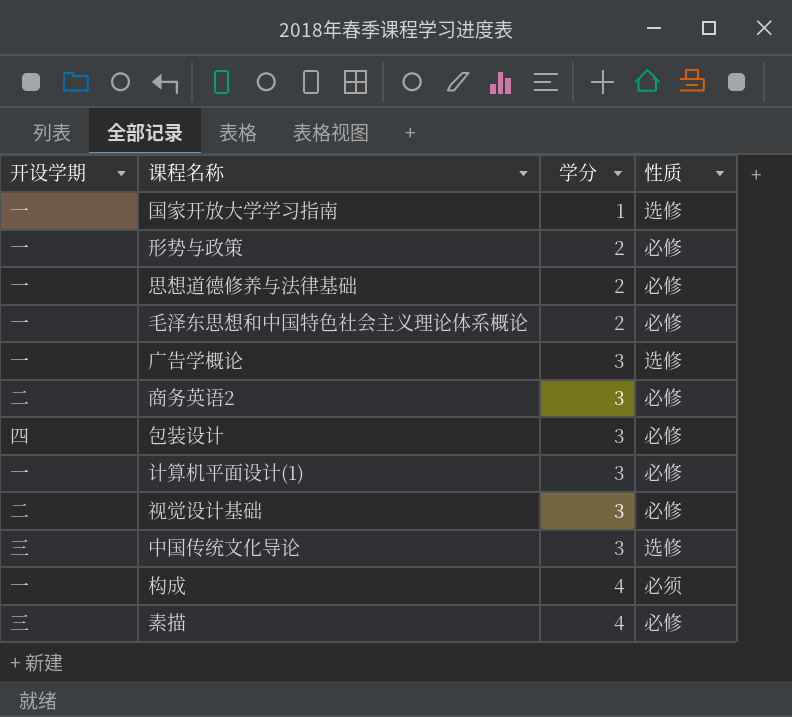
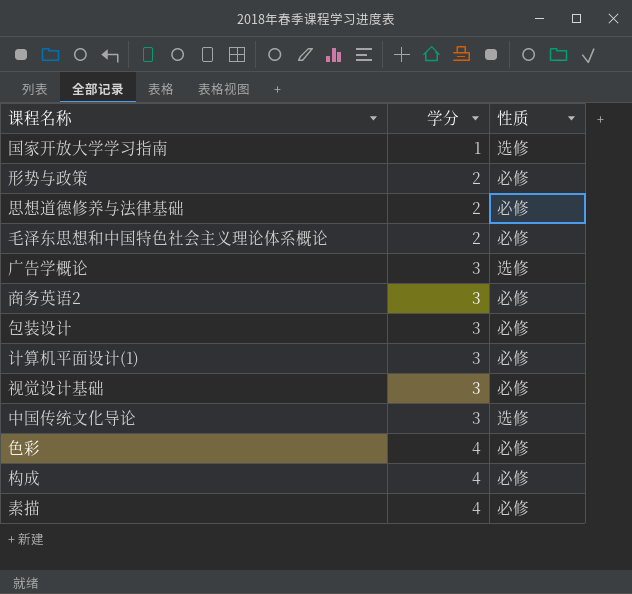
column 开设学期 | position: 1 -> none
row 色彩: none -> 4 | 必修
构成 | 性质: 必须 -> 必修

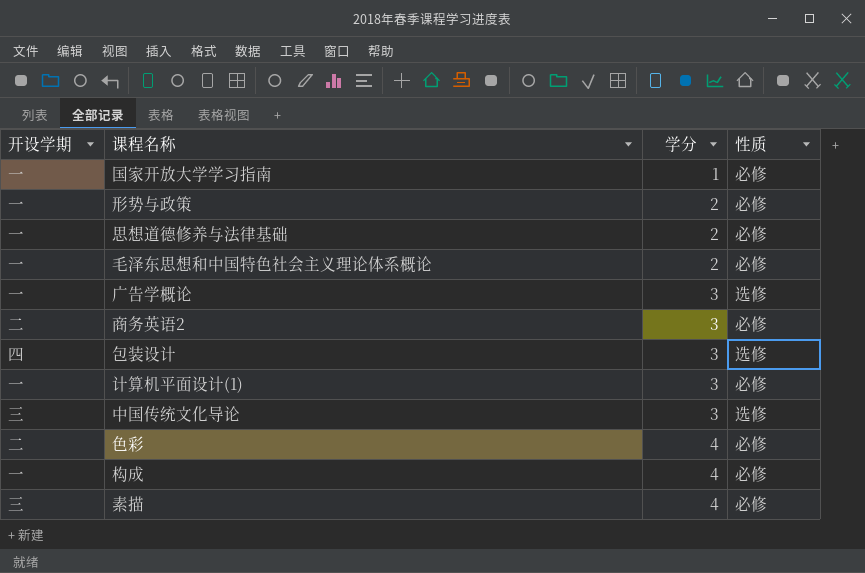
column 开设学期 | position: none -> 1
row 视觉设计基础: 3 | 必修 -> none
国家开放大学学习指南 | 性质: 选修 -> 必修
包装设计 | 性质: 必修 -> 选修

